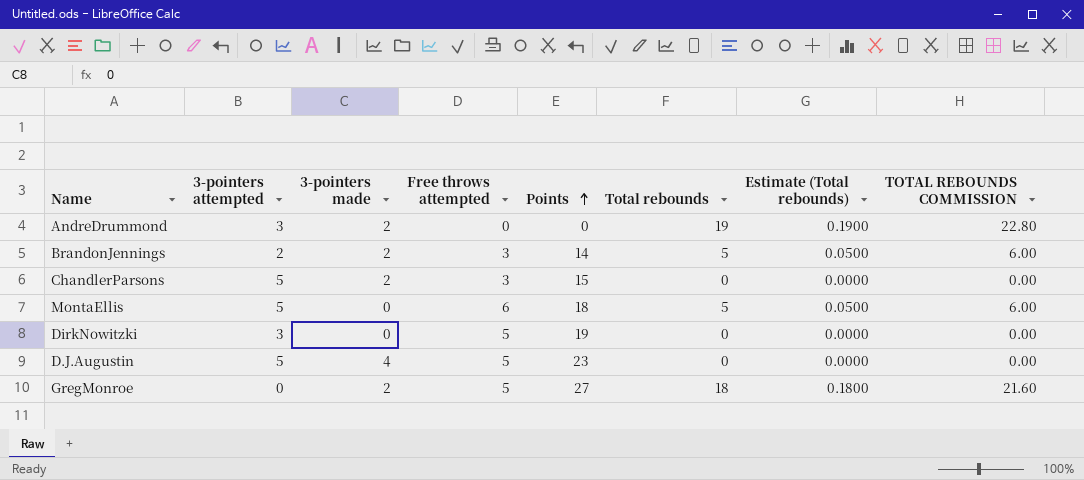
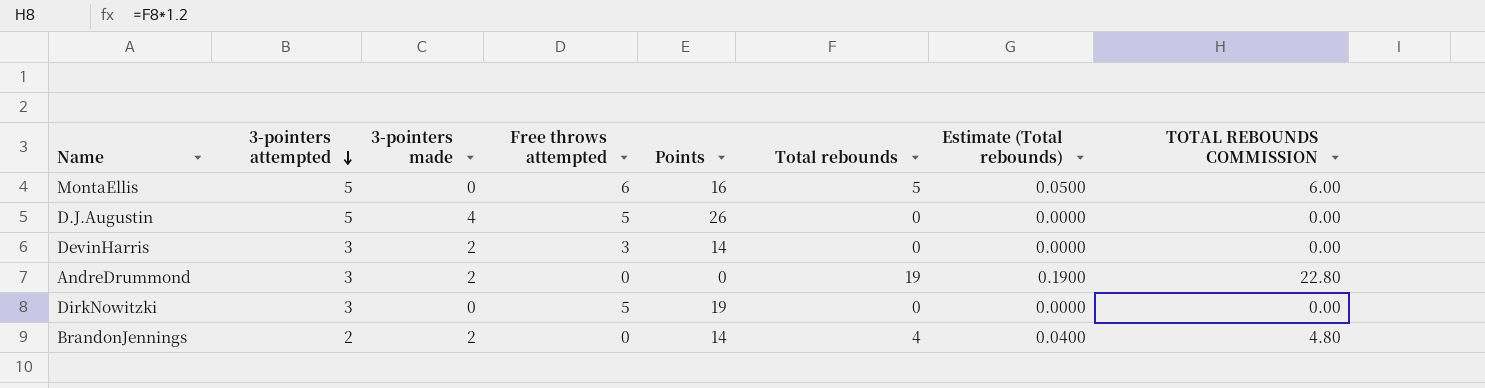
row order: Points ascending -> 3-pointers attempted descending
row ChandlerParsons: 5 | 2 | 3 | 15 | 0 | 0.0000 | 0.00 -> none
row GregMonroe: 0 | 2 | 5 | 27 | 18 | 0.1800 | 21.60 -> none
MontaEllis | Points: 18 -> 16
D.J.Augustin | Points: 23 -> 26
row DevinHarris: none -> 3 | 2 | 3 | 14 | 0 | 0.0000 | 0.00
BrandonJennings | Free throws attempted: 3 -> 0
BrandonJennings | Total rebounds: 5 -> 4
BrandonJennings | Estimate (Total rebounds): 0.0500 -> 0.0400
BrandonJennings | TOTAL REBOUNDS COMMISSION: 6.00 -> 4.80

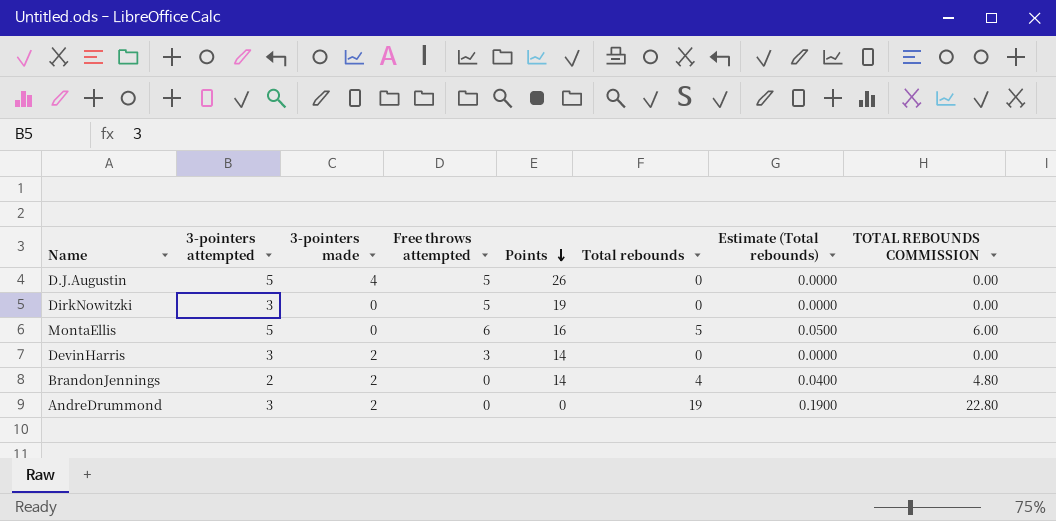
row order: 3-pointers attempted descending -> Points descending

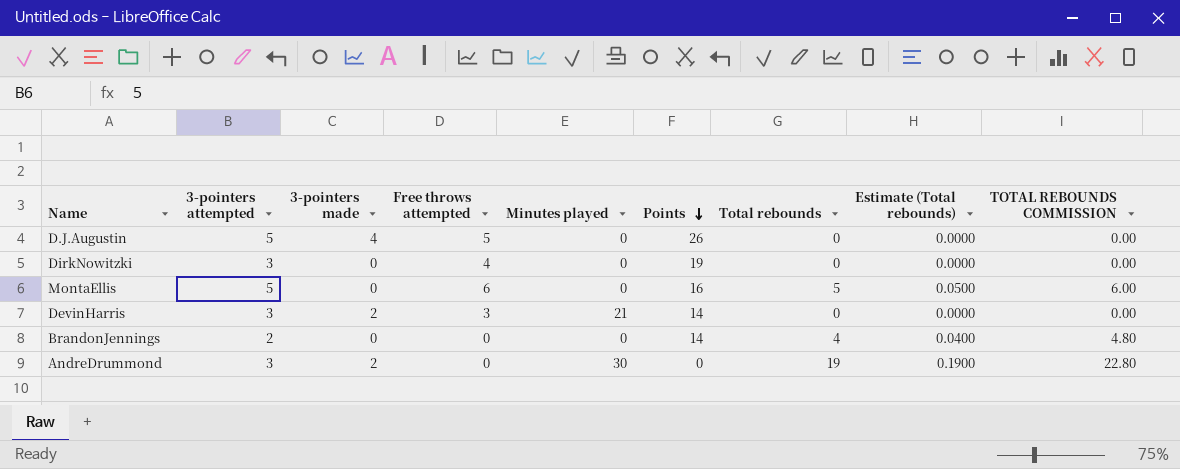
column Minutes played | position: none -> 5
DirkNowitzki | Free throws attempted: 5 -> 4
BrandonJennings | 3-pointers made: 2 -> 0

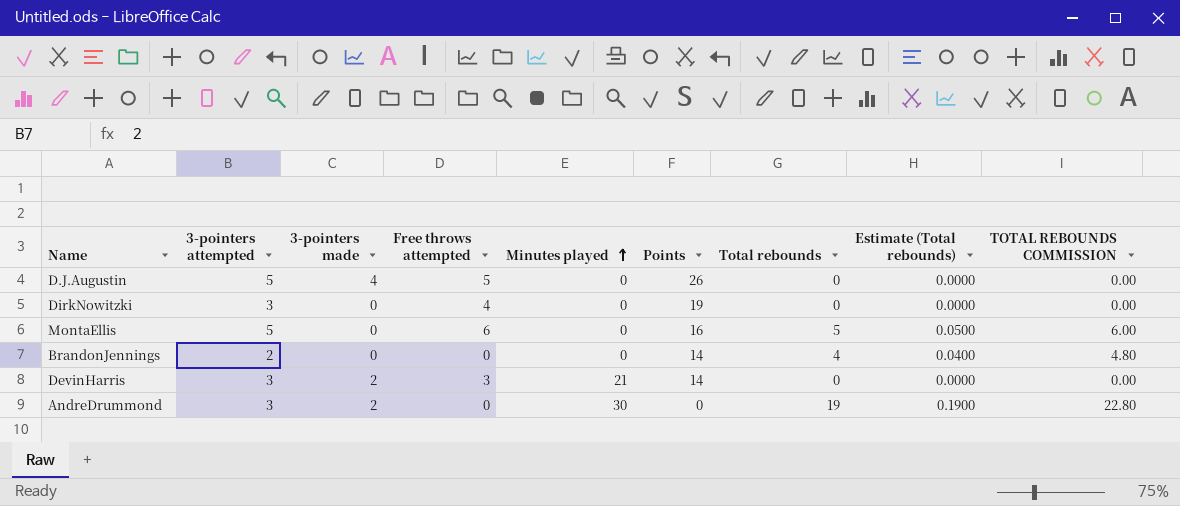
row order: Points descending -> Minutes played ascending

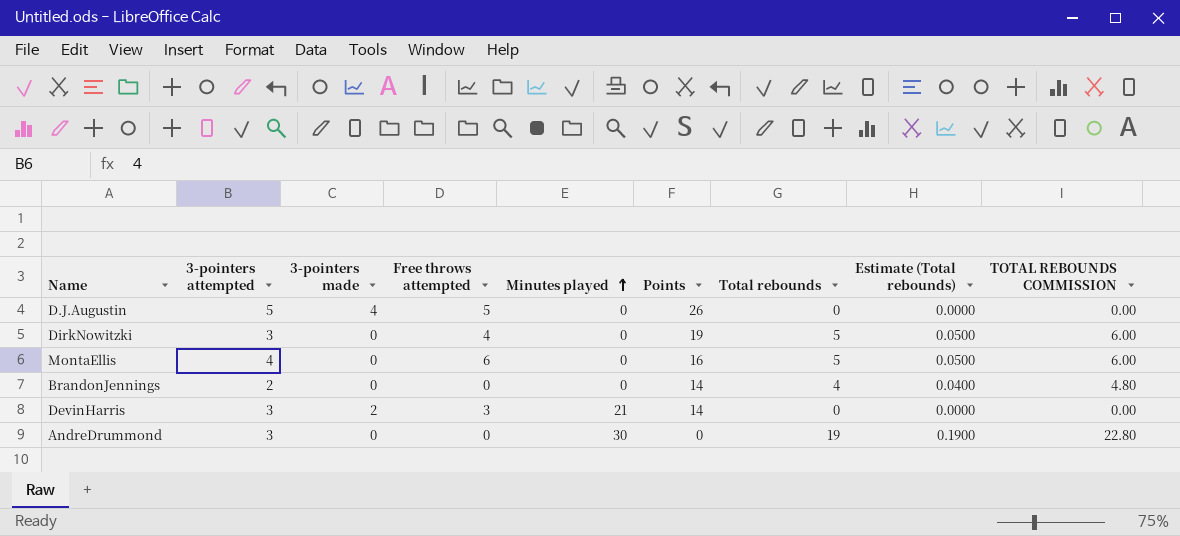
DirkNowitzki | Total rebounds: 0 -> 5
DirkNowitzki | Estimate (Total rebounds): 0.0000 -> 0.0500
DirkNowitzki | TOTAL REBOUNDS COMMISSION: 0.00 -> 6.00
MontaEllis | 3-pointers attempted: 5 -> 4
AndreDrummond | 3-pointers made: 2 -> 0

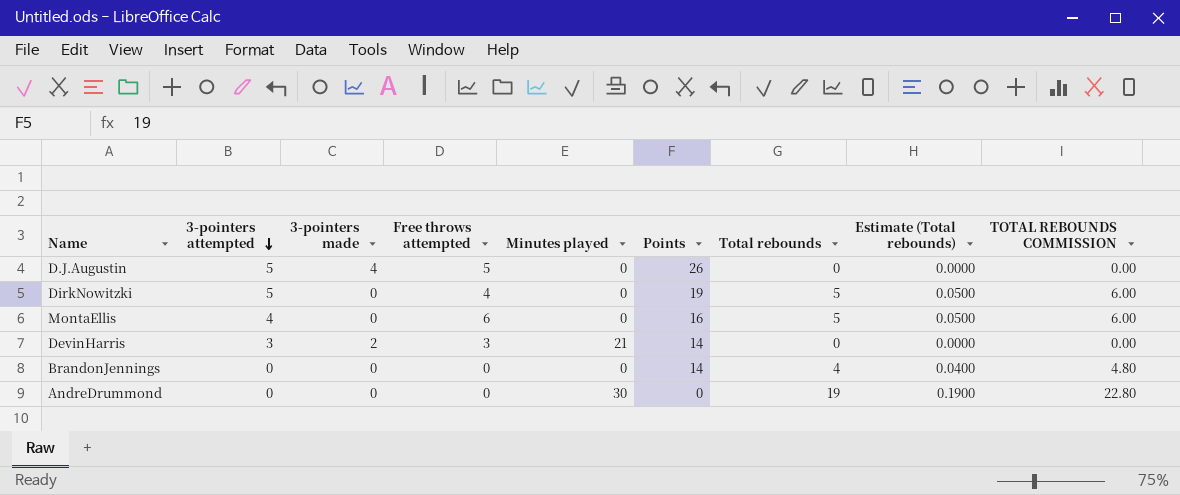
row order: Minutes played ascending -> 3-pointers attempted descending
DirkNowitzki | 3-pointers attempted: 3 -> 5
BrandonJennings | 3-pointers attempted: 2 -> 0
AndreDrummond | 3-pointers attempted: 3 -> 0

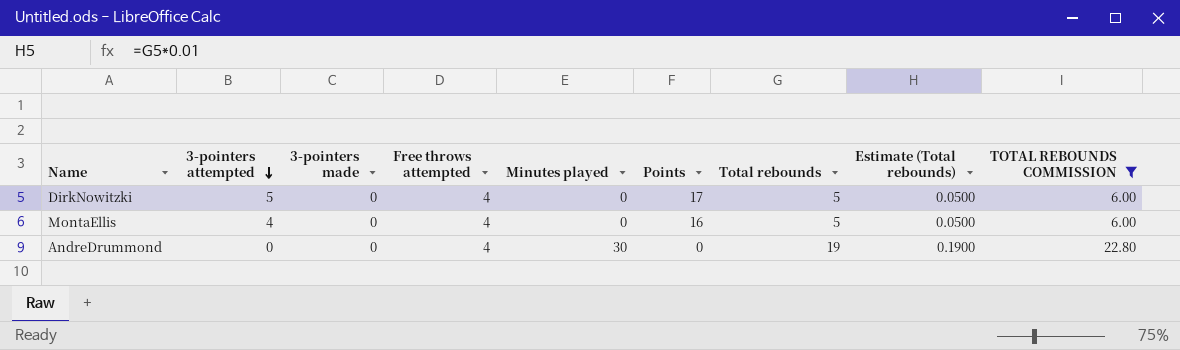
filter: none -> TOTAL REBOUNDS COMMISSION >= 6.00
DirkNowitzki | Points: 19 -> 17
MontaEllis | Free throws attempted: 6 -> 4
AndreDrummond | Free throws attempted: 0 -> 4

